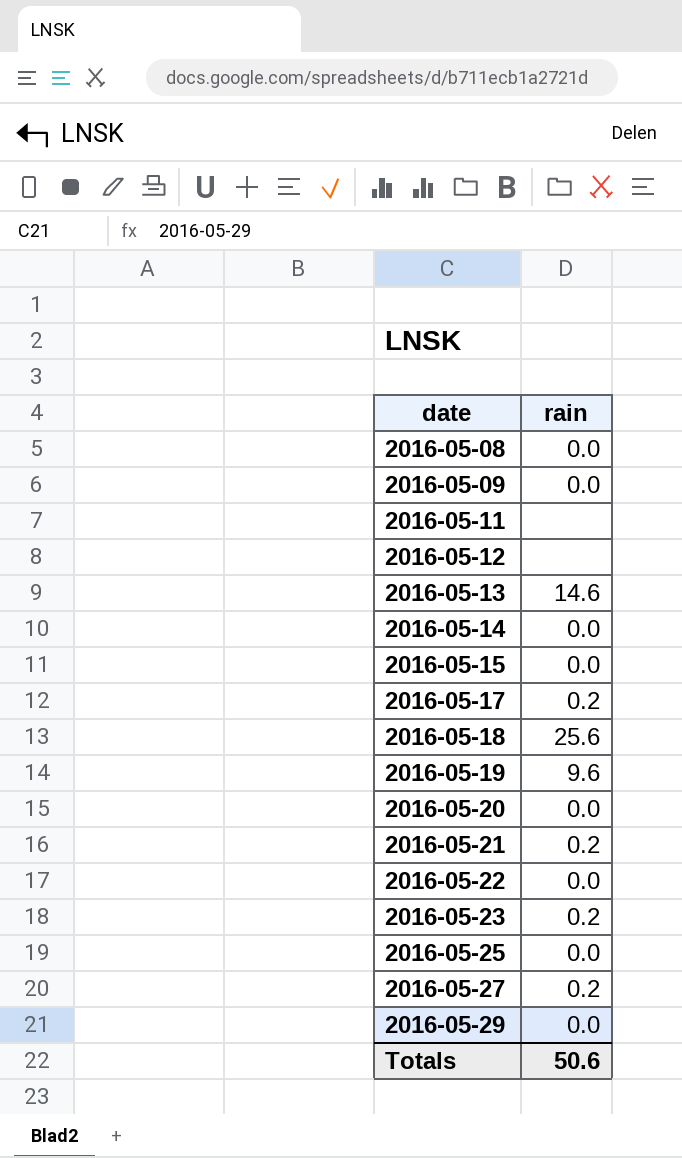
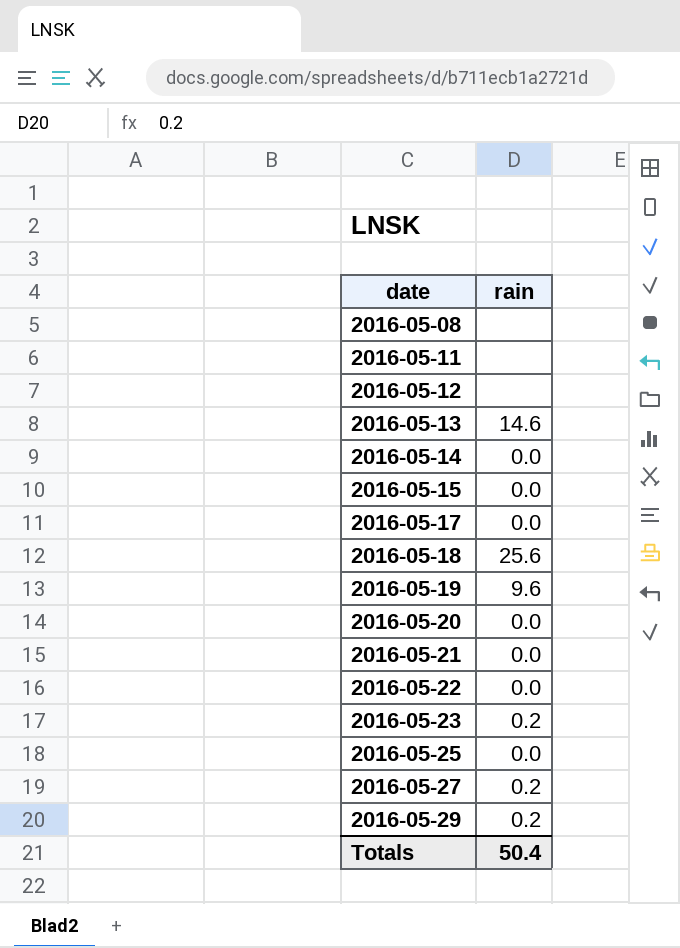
row 2016-05-09: 0.0 -> none
2016-05-08 | rain: 0.0 -> none
2016-05-17 | rain: 0.2 -> 0.0
2016-05-21 | rain: 0.2 -> 0.0
2016-05-29 | rain: 0.0 -> 0.2
Totals | rain: 50.6 -> 50.4

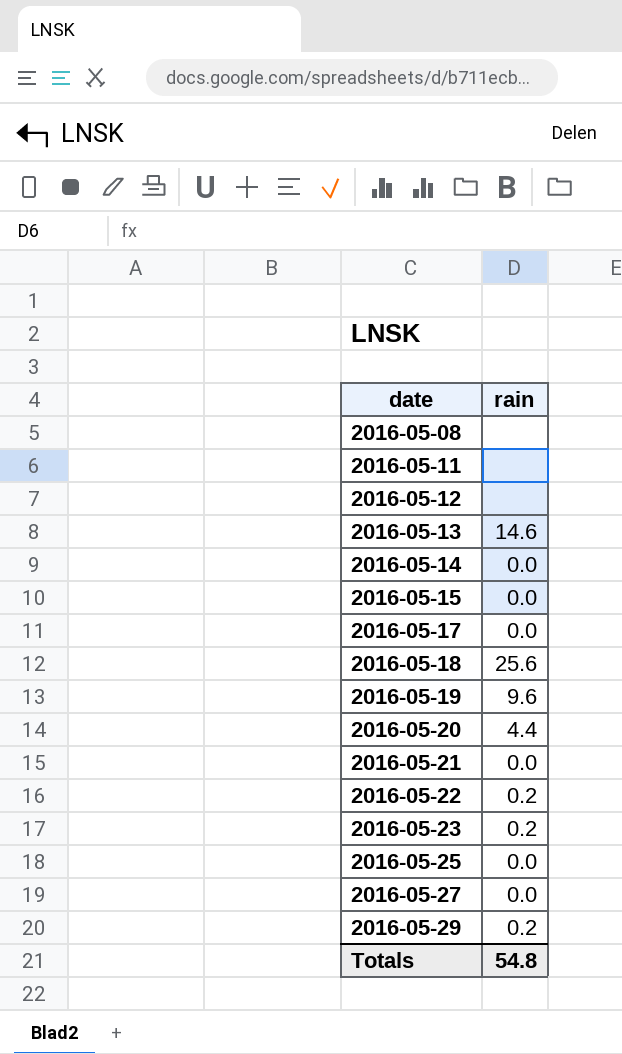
2016-05-20 | rain: 0.0 -> 4.4
2016-05-22 | rain: 0.0 -> 0.2
2016-05-27 | rain: 0.2 -> 0.0
Totals | rain: 50.4 -> 54.8

